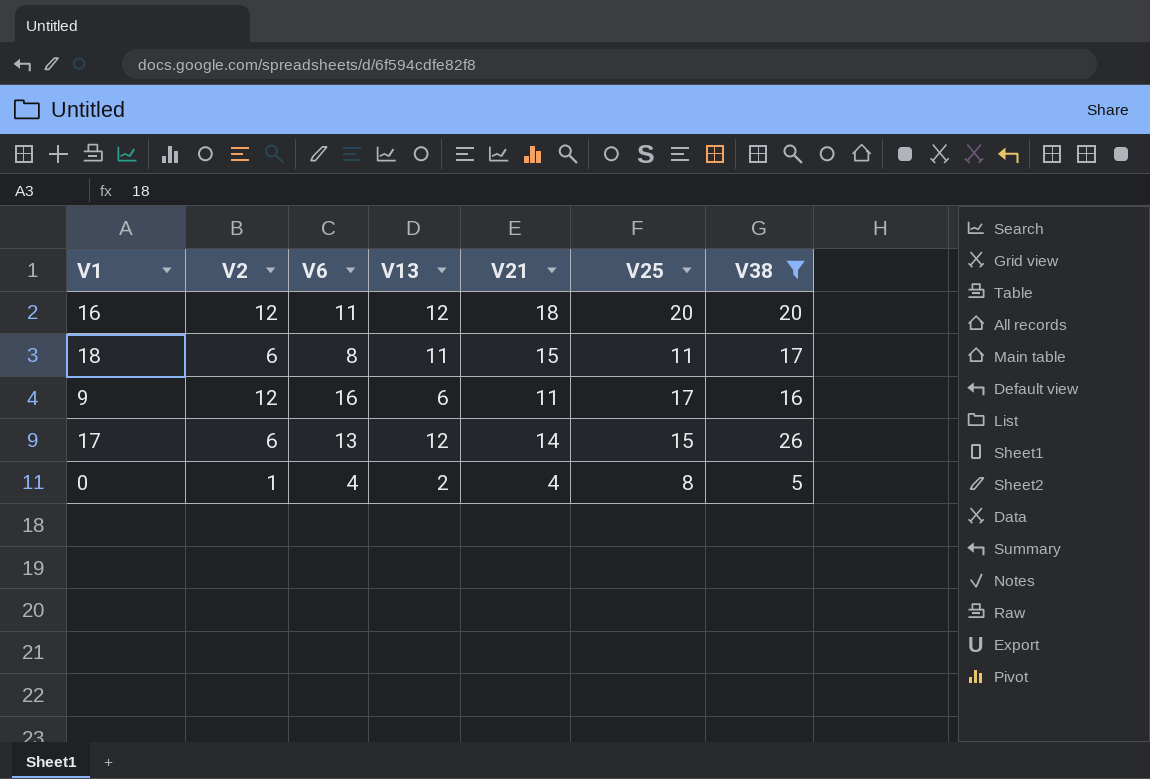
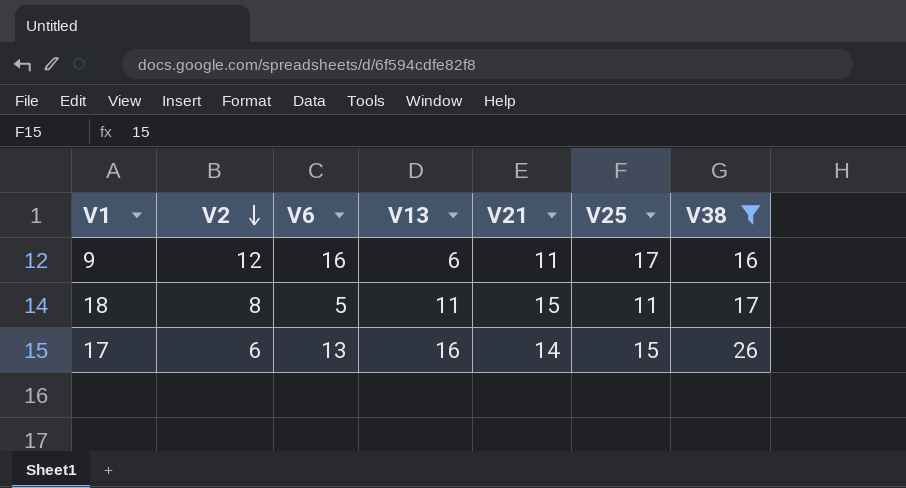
row order: none -> V2 descending
row 16: 12 | 11 | 12 | 18 | 20 | 20 -> none
row 0: 1 | 4 | 2 | 4 | 8 | 5 -> none
18 | V2: 6 -> 8
18 | V6: 8 -> 5
17 | V13: 12 -> 16

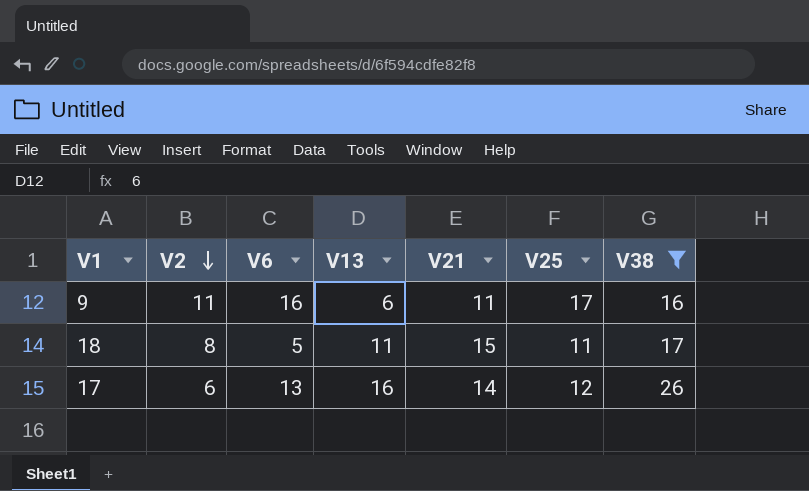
9 | V2: 12 -> 11
17 | V25: 15 -> 12

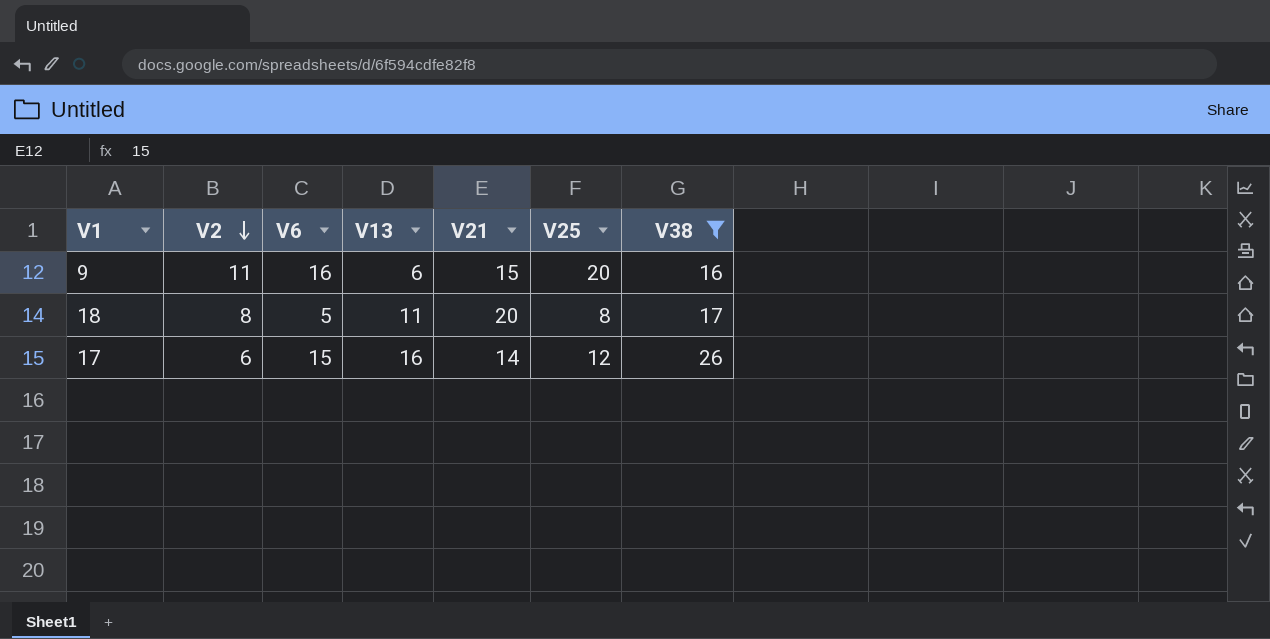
9 | V21: 11 -> 15
9 | V25: 17 -> 20
18 | V21: 15 -> 20
18 | V25: 11 -> 8
17 | V6: 13 -> 15

